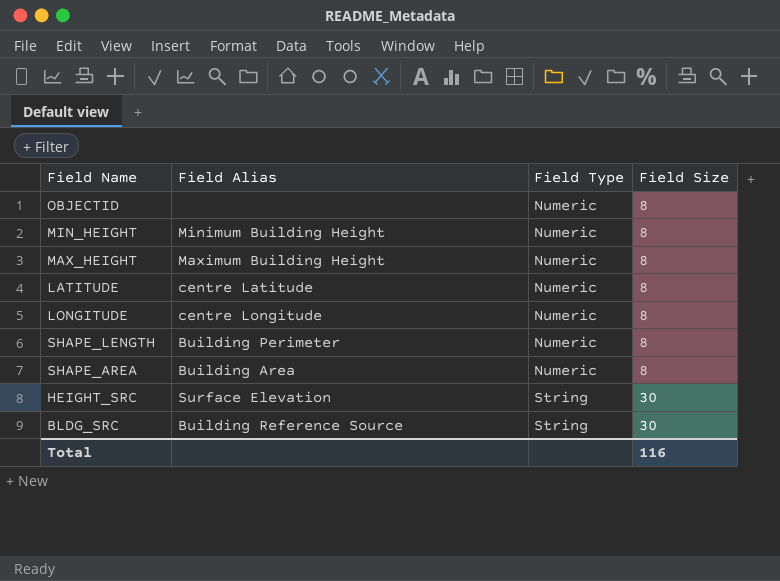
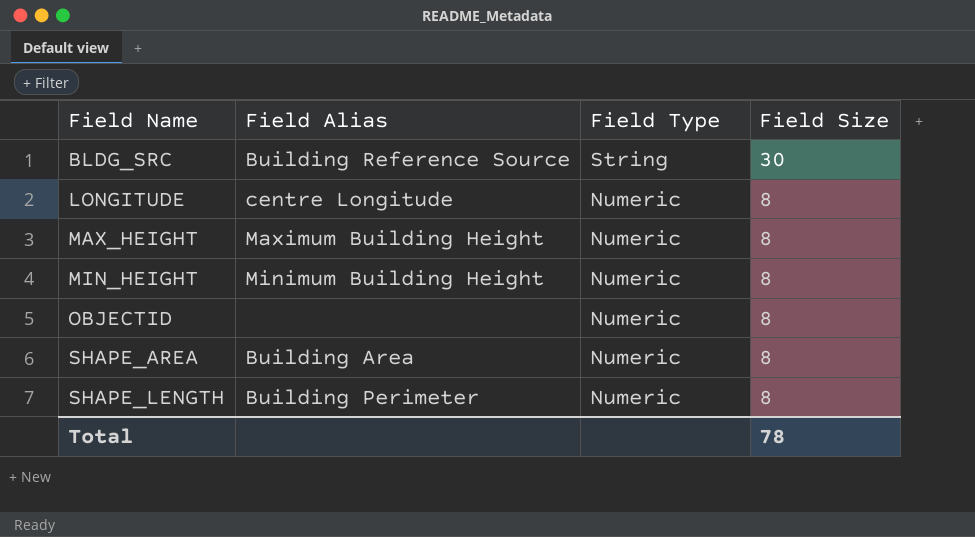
row order: Field Type ascending -> Field Name ascending
row LATITUDE: centre Latitude | Numeric | 8 -> none
row HEIGHT_SRC: Surface Elevation | String | 30 -> none
Total | Field Size: 116 -> 78

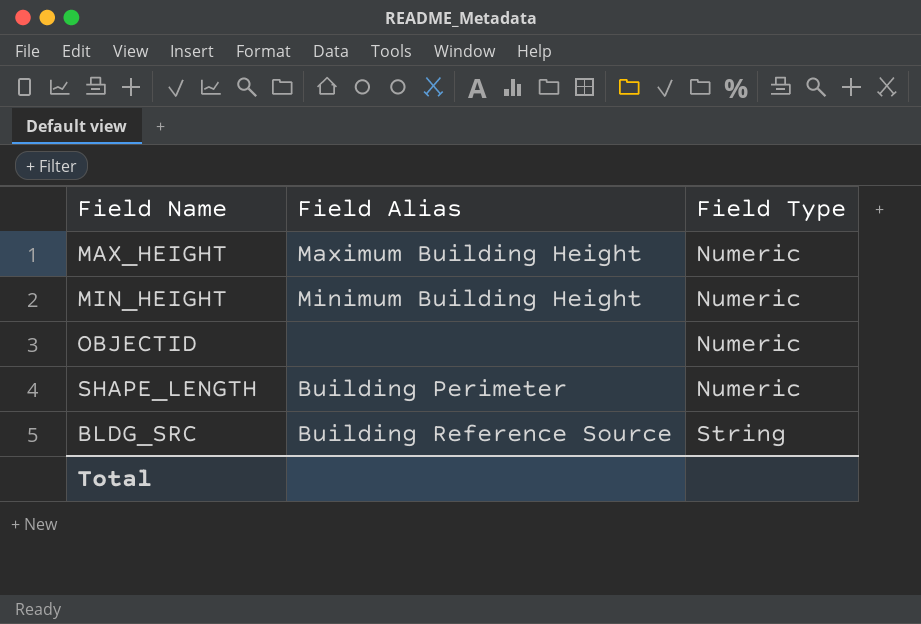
row order: Field Name ascending -> Field Type ascending
column Field Size | position: 4 -> none
row LONGITUDE: centre Longitude | Numeric | 8 -> none
row SHAPE_AREA: Building Area | Numeric | 8 -> none

